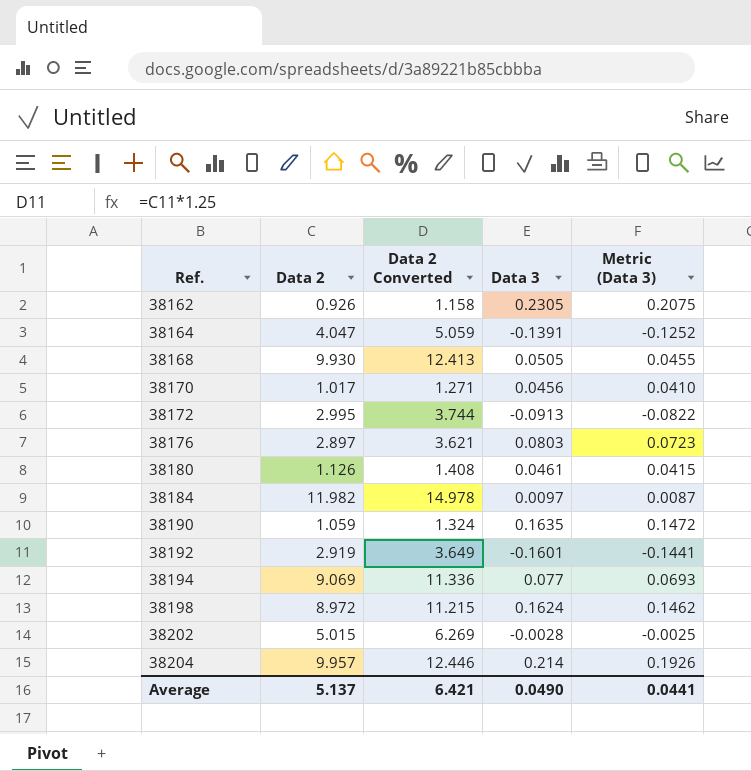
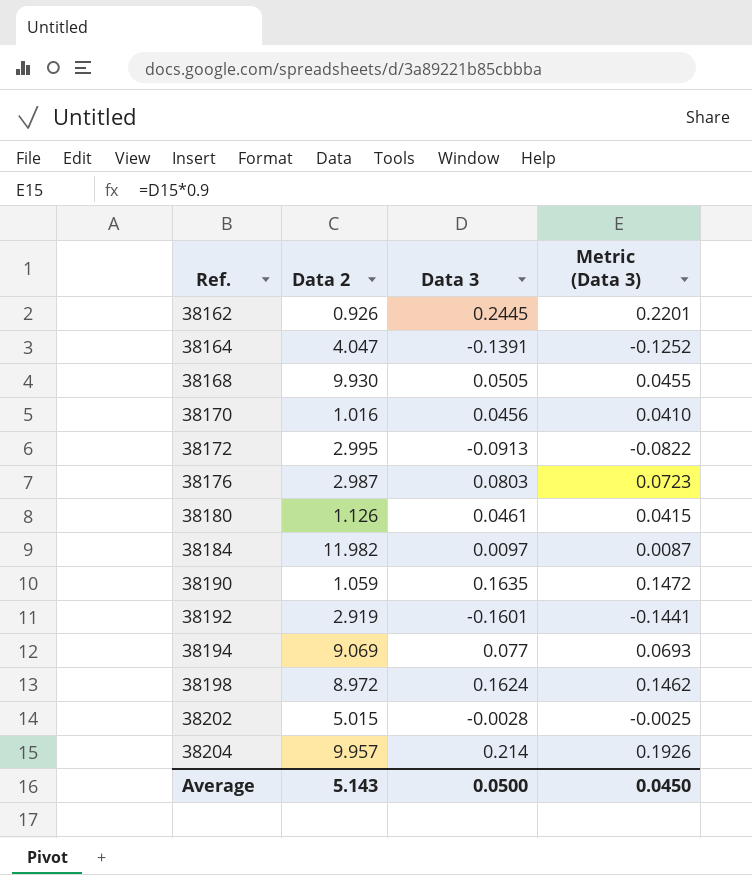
column Data 2 Converted | formula: [Data 2] * 1.25 -> none
38162 | Data 3: 0.2305 -> 0.2445
38162 | Metric (Data 3): 0.2075 -> 0.2201
38170 | Data 2: 1.017 -> 1.016
38176 | Data 2: 2.897 -> 2.987
Average | Data 2: 5.137 -> 5.143
Average | Data 3: 0.0490 -> 0.0500
Average | Metric (Data 3): 0.0441 -> 0.0450

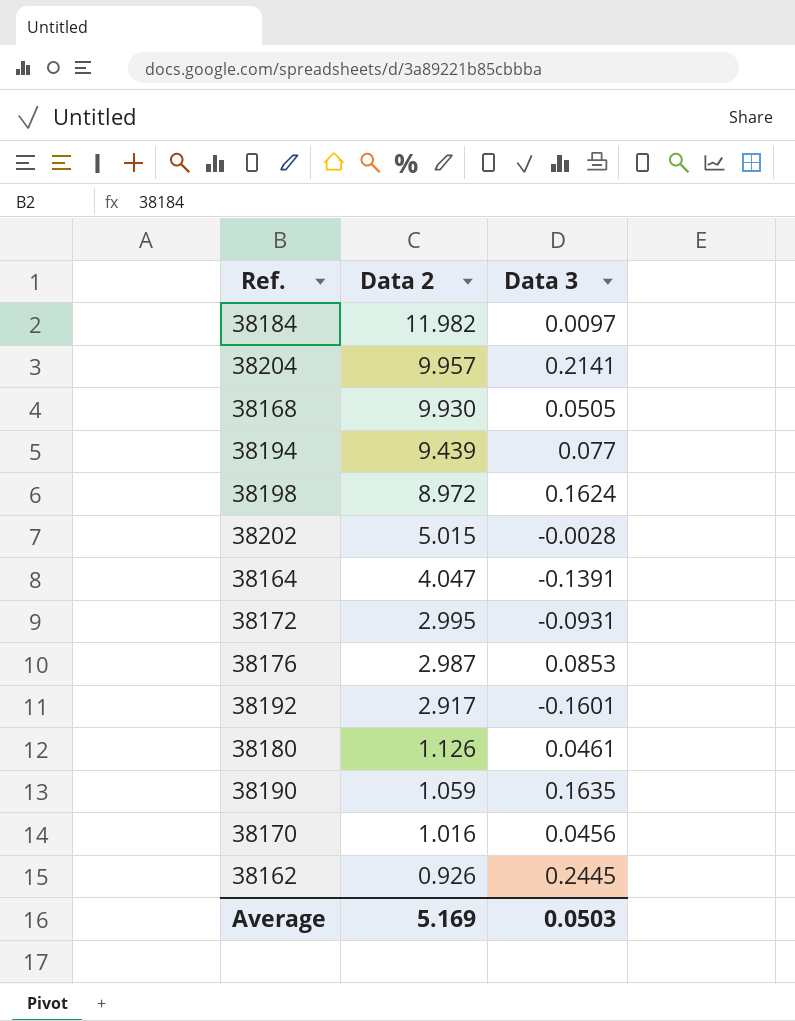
row order: Ref. ascending -> Data 2 descending
column Metric (Data 3) | formula: [Data 3] * 0.9 -> none
38204 | Data 3: 0.214 -> 0.2141
38194 | Data 2: 9.069 -> 9.439
38172 | Data 3: -0.0913 -> -0.0931
38176 | Data 3: 0.0803 -> 0.0853
38192 | Data 2: 2.919 -> 2.917
Average | Data 2: 5.143 -> 5.169
Average | Data 3: 0.0500 -> 0.0503

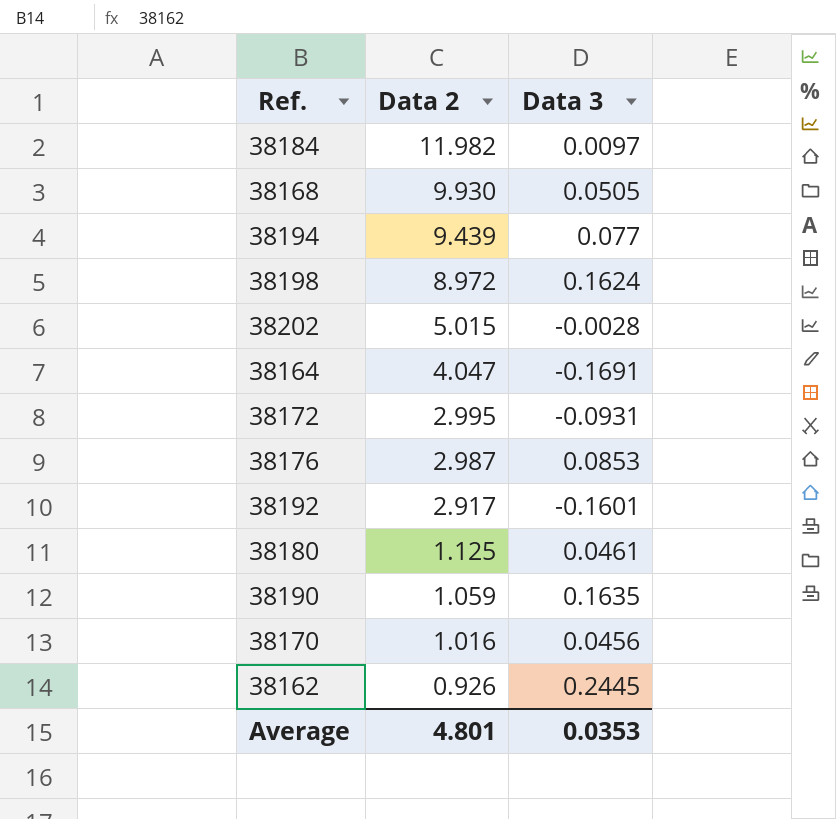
row 38204: 9.957 | 0.2141 -> none
38164 | Data 3: -0.1391 -> -0.1691
38180 | Data 2: 1.126 -> 1.125
Average | Data 2: 5.169 -> 4.801
Average | Data 3: 0.0503 -> 0.0353

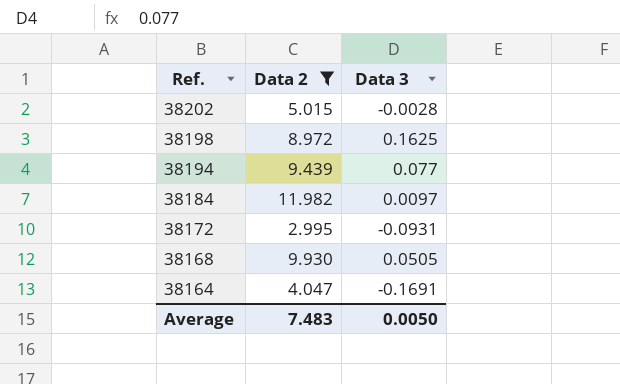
filter: none -> Data 2 >= 2.995
row order: Data 2 descending -> Ref. descending
38198 | Data 3: 0.1624 -> 0.1625
Average | Data 2: 4.801 -> 7.483
Average | Data 3: 0.0353 -> 0.0050

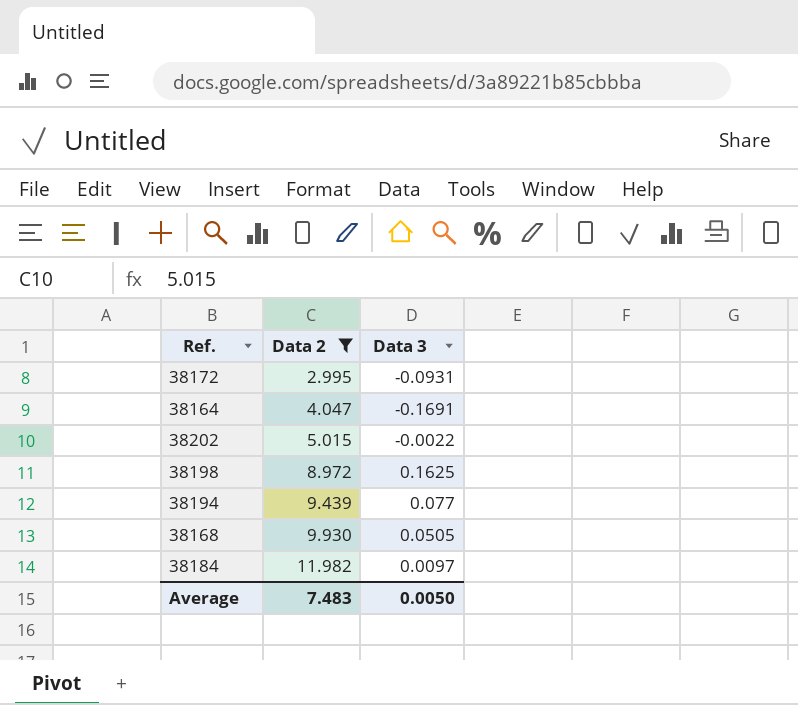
row order: Ref. descending -> Data 2 ascending
38202 | Data 3: -0.0028 -> -0.0022

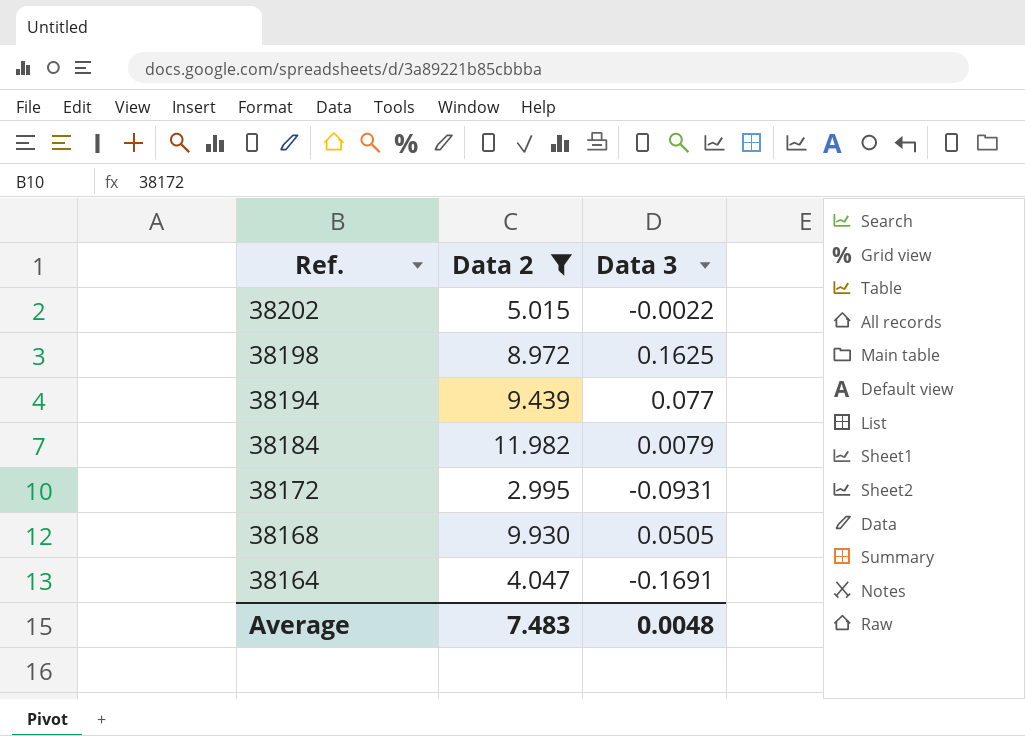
row order: Data 2 ascending -> Ref. descending
38184 | Data 3: 0.0097 -> 0.0079
Average | Data 3: 0.0050 -> 0.0048

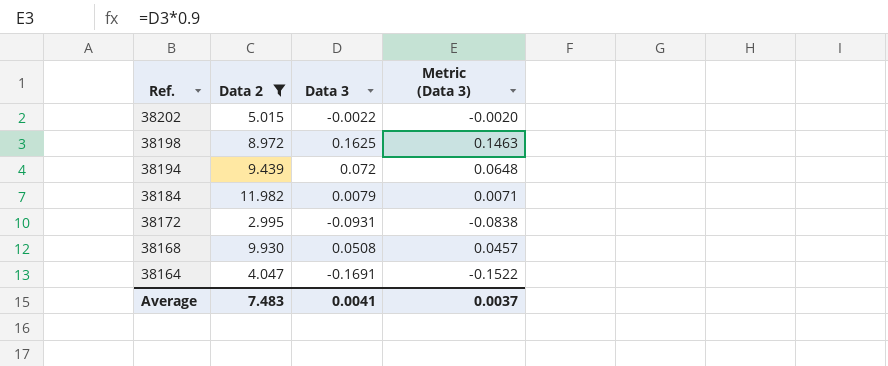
column Metric (Data 3) | formula: none -> [Data 3] * 0.9
38194 | Data 3: 0.077 -> 0.072
38168 | Data 3: 0.0505 -> 0.0508
Average | Data 3: 0.0048 -> 0.0041

